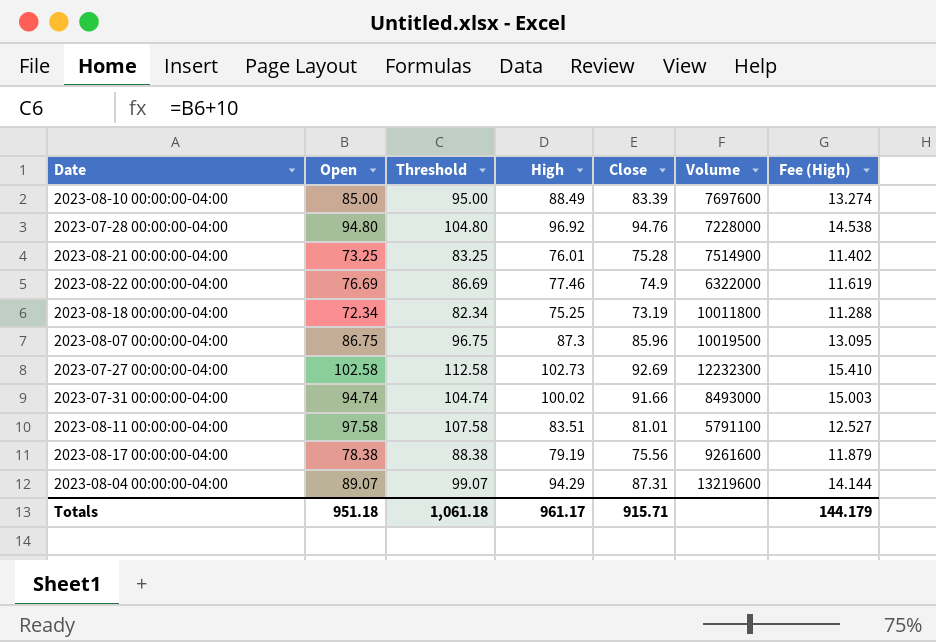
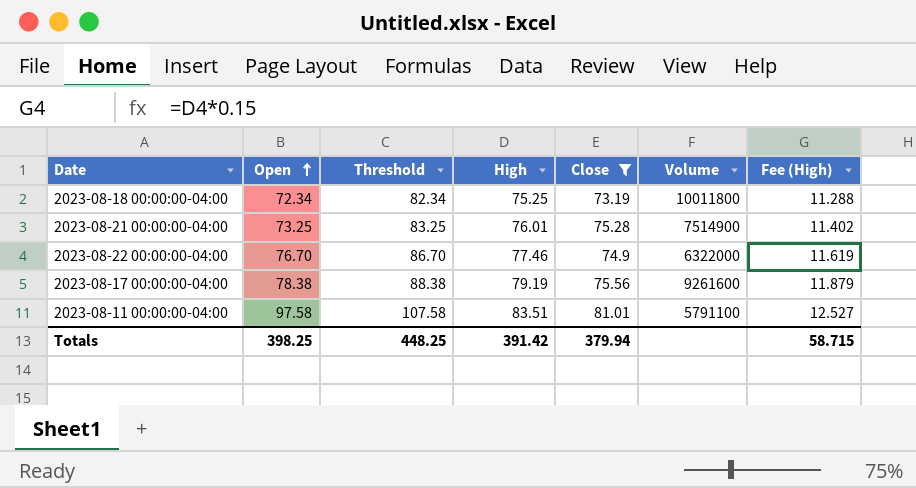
filter: none -> Close <= 81.01
row order: none -> Open ascending
2023-08-22 00:00:00-04:00 | Open: 76.69 -> 76.70
2023-08-22 00:00:00-04:00 | Threshold: 86.69 -> 86.70
Totals | Open: 951.18 -> 398.25
Totals | Threshold: 1,061.18 -> 448.25
Totals | High: 961.17 -> 391.42
Totals | Close: 915.71 -> 379.94
Totals | Fee (High): 144.179 -> 58.715

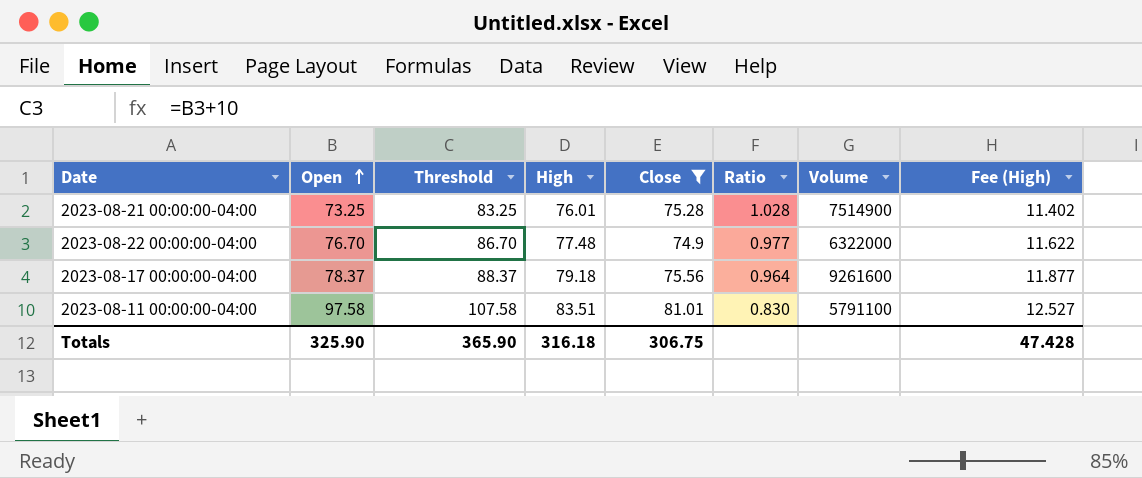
column Ratio | formula: none -> [Close] / [Open]
row 2023-08-18 00:00:00-04:00: 72.34 | 82.34 | 75.25 | 73.19 | 10011800 | 11.288 -> none
2023-08-22 00:00:00-04:00 | High: 77.46 -> 77.48
2023-08-22 00:00:00-04:00 | Fee (High): 11.619 -> 11.622
2023-08-17 00:00:00-04:00 | Open: 78.38 -> 78.37
2023-08-17 00:00:00-04:00 | Threshold: 88.38 -> 88.37
2023-08-17 00:00:00-04:00 | High: 79.19 -> 79.18
2023-08-17 00:00:00-04:00 | Fee (High): 11.879 -> 11.877
Totals | Open: 398.25 -> 325.90
Totals | Threshold: 448.25 -> 365.90
Totals | High: 391.42 -> 316.18
Totals | Close: 379.94 -> 306.75
Totals | Fee (High): 58.715 -> 47.428

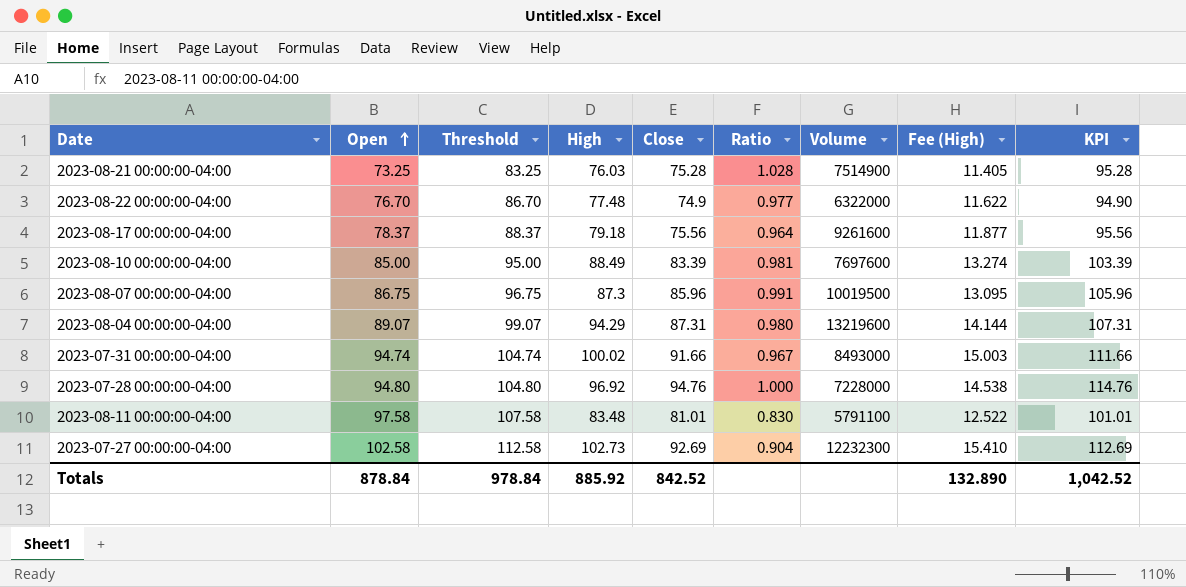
filter: Close <= 81.01 -> none
column KPI | formula: none -> [Close] + 20
2023-08-21 00:00:00-04:00 | High: 76.01 -> 76.03
2023-08-21 00:00:00-04:00 | Fee (High): 11.402 -> 11.405
2023-08-11 00:00:00-04:00 | High: 83.51 -> 83.48
2023-08-11 00:00:00-04:00 | Fee (High): 12.527 -> 12.522
Totals | Open: 325.90 -> 878.84
Totals | Threshold: 365.90 -> 978.84
Totals | High: 316.18 -> 885.92
Totals | Close: 306.75 -> 842.52
Totals | Fee (High): 47.428 -> 132.890

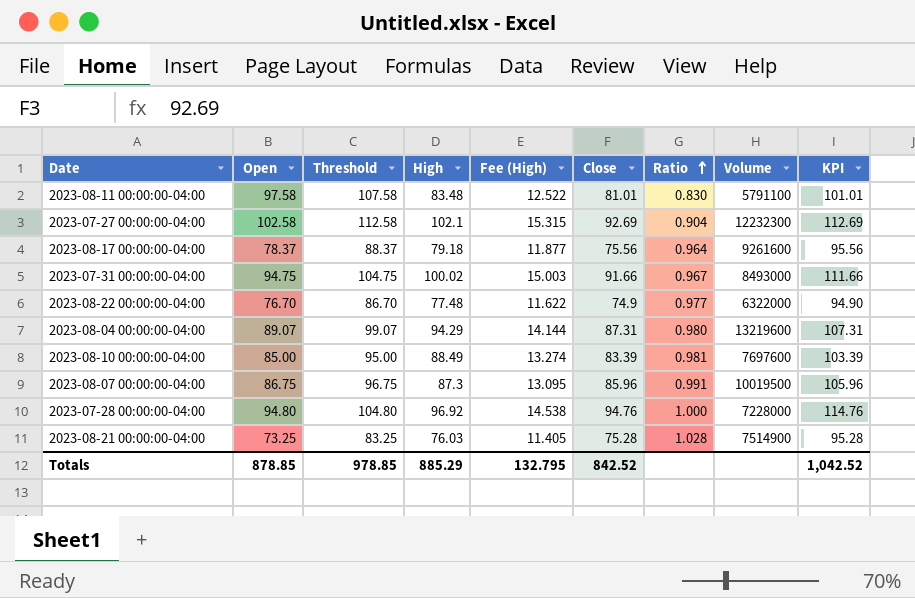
row order: Open ascending -> Ratio ascending
column Fee (High) | position: 8 -> 5
2023-07-27 00:00:00-04:00 | High: 102.73 -> 102.1
2023-07-27 00:00:00-04:00 | Fee (High): 15.410 -> 15.315
2023-07-31 00:00:00-04:00 | Open: 94.74 -> 94.75
2023-07-31 00:00:00-04:00 | Threshold: 104.74 -> 104.75
Totals | Open: 878.84 -> 878.85
Totals | Threshold: 978.84 -> 978.85
Totals | High: 885.92 -> 885.29
Totals | Fee (High): 132.890 -> 132.795

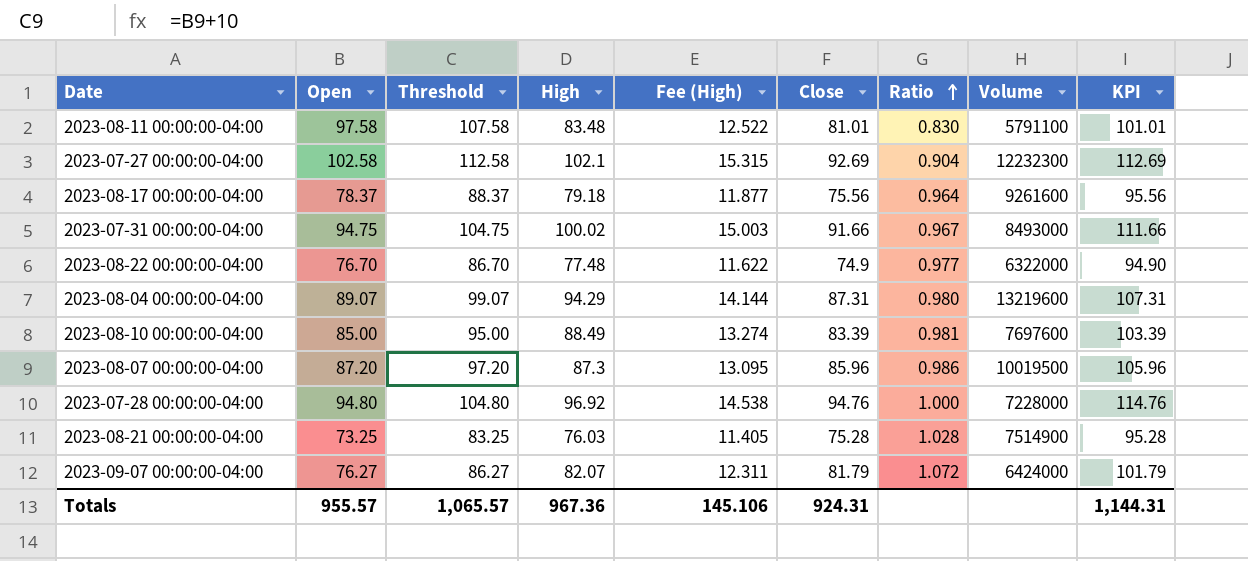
2023-08-07 00:00:00-04:00 | Open: 86.75 -> 87.20
2023-08-07 00:00:00-04:00 | Threshold: 96.75 -> 97.20
2023-08-07 00:00:00-04:00 | Ratio: 0.991 -> 0.986
row 2023-09-07 00:00:00-04:00: none -> 76.27 | 86.27 | 82.07 | 12.311 | 81.79 | 1.072 | 6424000 | 101.79
Totals | Open: 878.85 -> 955.57
Totals | Threshold: 978.85 -> 1,065.57
Totals | High: 885.29 -> 967.36
Totals | Fee (High): 132.795 -> 145.106
Totals | Close: 842.52 -> 924.31
Totals | KPI: 1,042.52 -> 1,144.31

